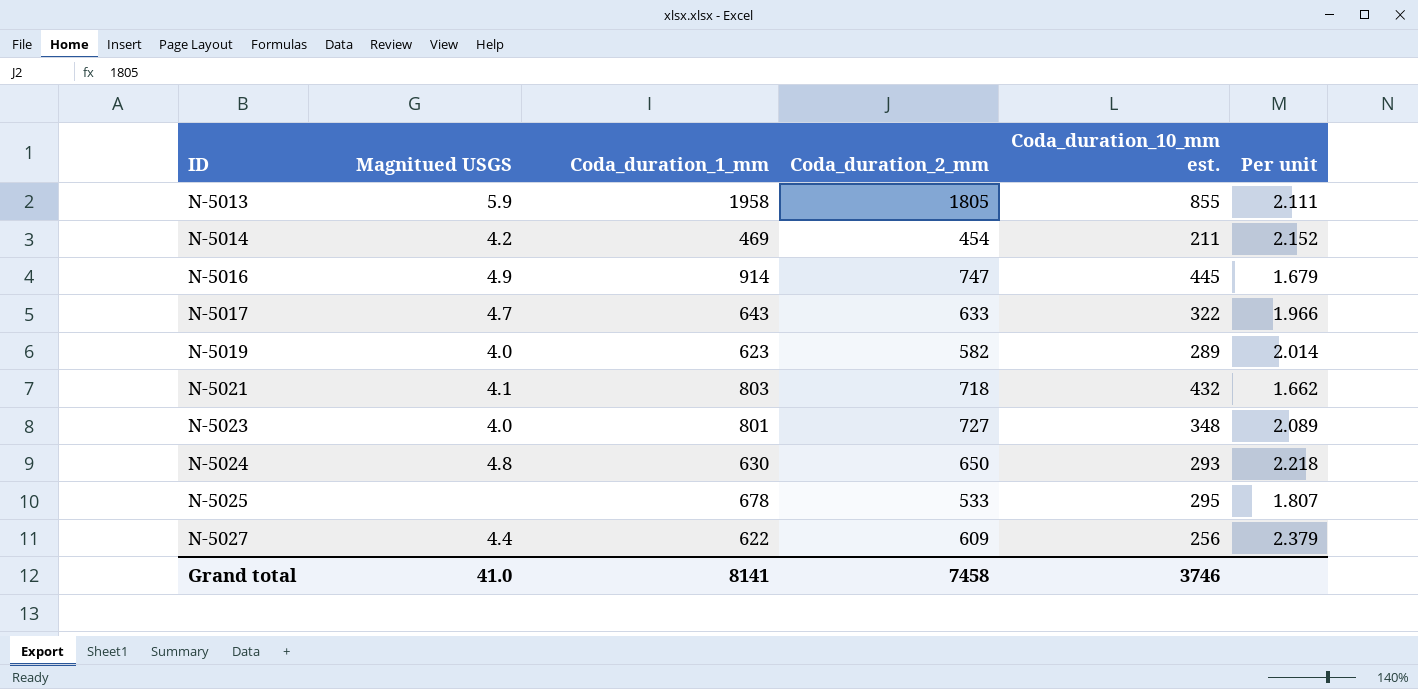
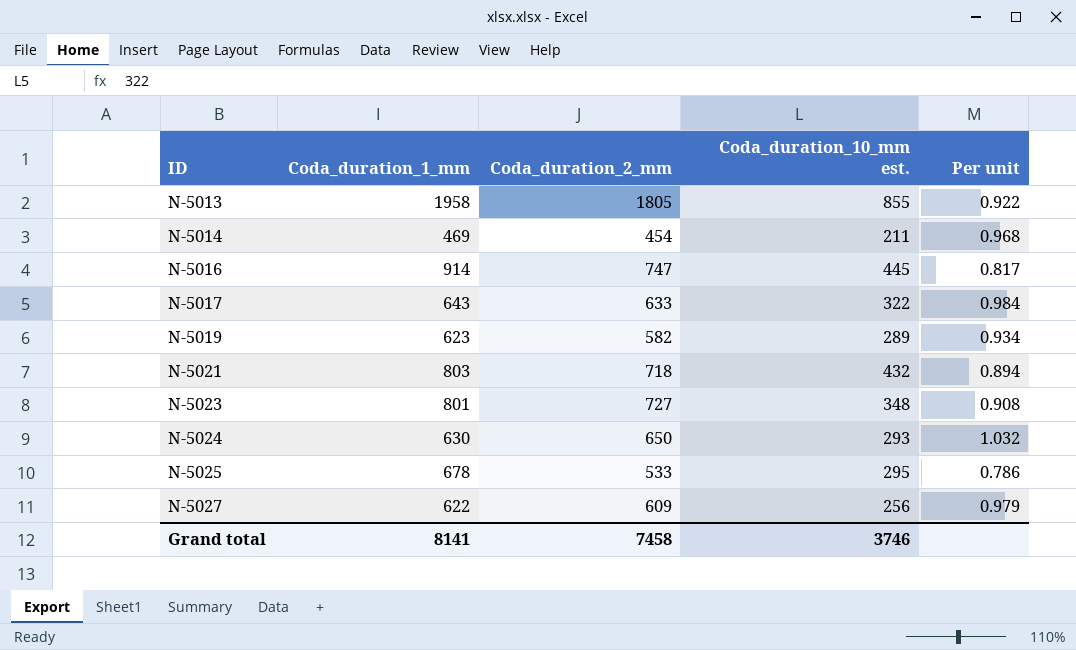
column Magnitued USGS | position: 2 -> none
column Per unit | formula: [Coda_duration_2_mm] / [Coda_duration_10_mm est.] -> [Coda_duration_2_mm] / [Coda_duration_1_mm]

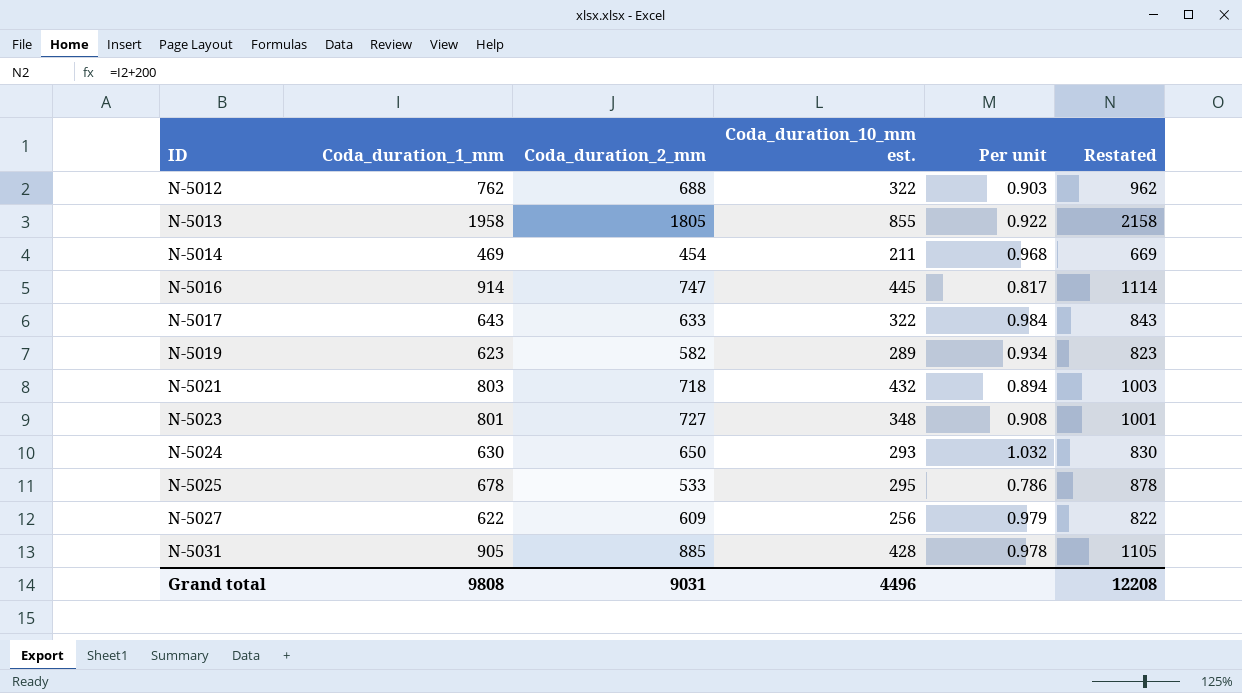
column Restated | formula: none -> [Coda_duration_1_mm] + 200
row N-5012: none -> 762 | 688 | 322 | 0.903 | 962
row N-5031: none -> 905 | 885 | 428 | 0.978 | 1105
Grand total | Coda_duration_1_mm: 8141 -> 9808
Grand total | Coda_duration_2_mm: 7458 -> 9031
Grand total | Coda_duration_10_mm est.: 3746 -> 4496

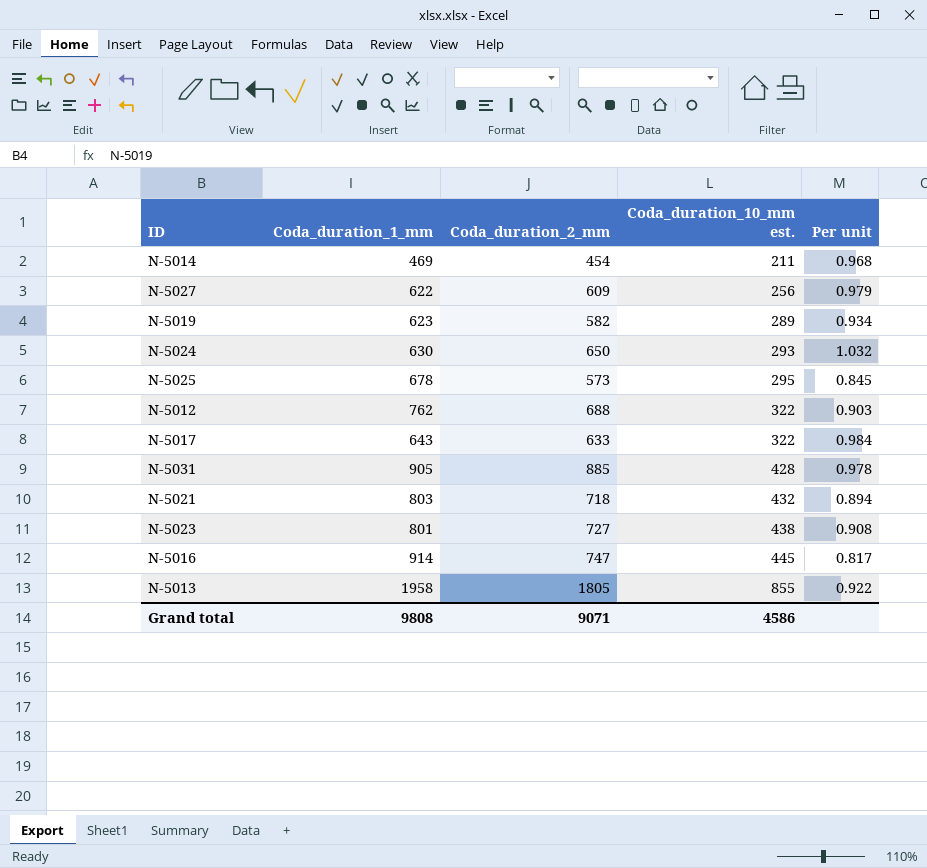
row order: ID ascending -> Coda_duration_10_mm est. ascending
column Restated | formula: [Coda_duration_1_mm] + 200 -> none
N-5025 | Coda_duration_2_mm: 533 -> 573
N-5025 | Per unit: 0.786 -> 0.845
N-5023 | Coda_duration_10_mm est.: 348 -> 438
Grand total | Coda_duration_2_mm: 9031 -> 9071
Grand total | Coda_duration_10_mm est.: 4496 -> 4586

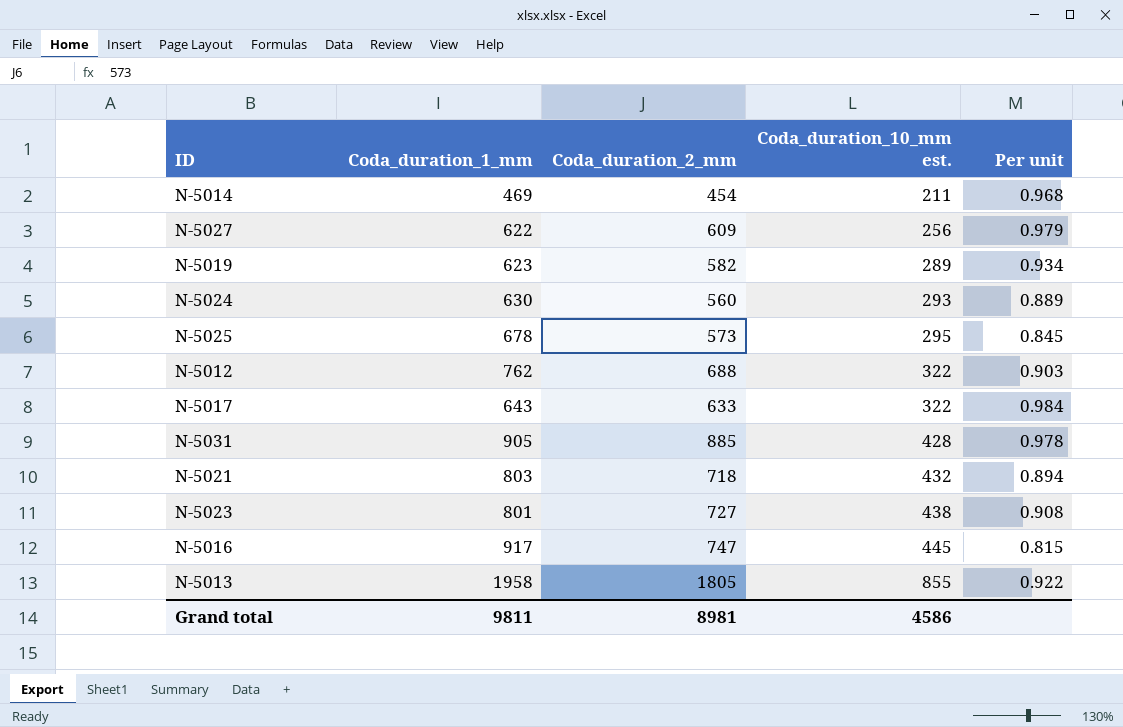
N-5024 | Coda_duration_2_mm: 650 -> 560
N-5024 | Per unit: 1.032 -> 0.889
N-5016 | Coda_duration_1_mm: 914 -> 917
N-5016 | Per unit: 0.817 -> 0.815
Grand total | Coda_duration_1_mm: 9808 -> 9811
Grand total | Coda_duration_2_mm: 9071 -> 8981

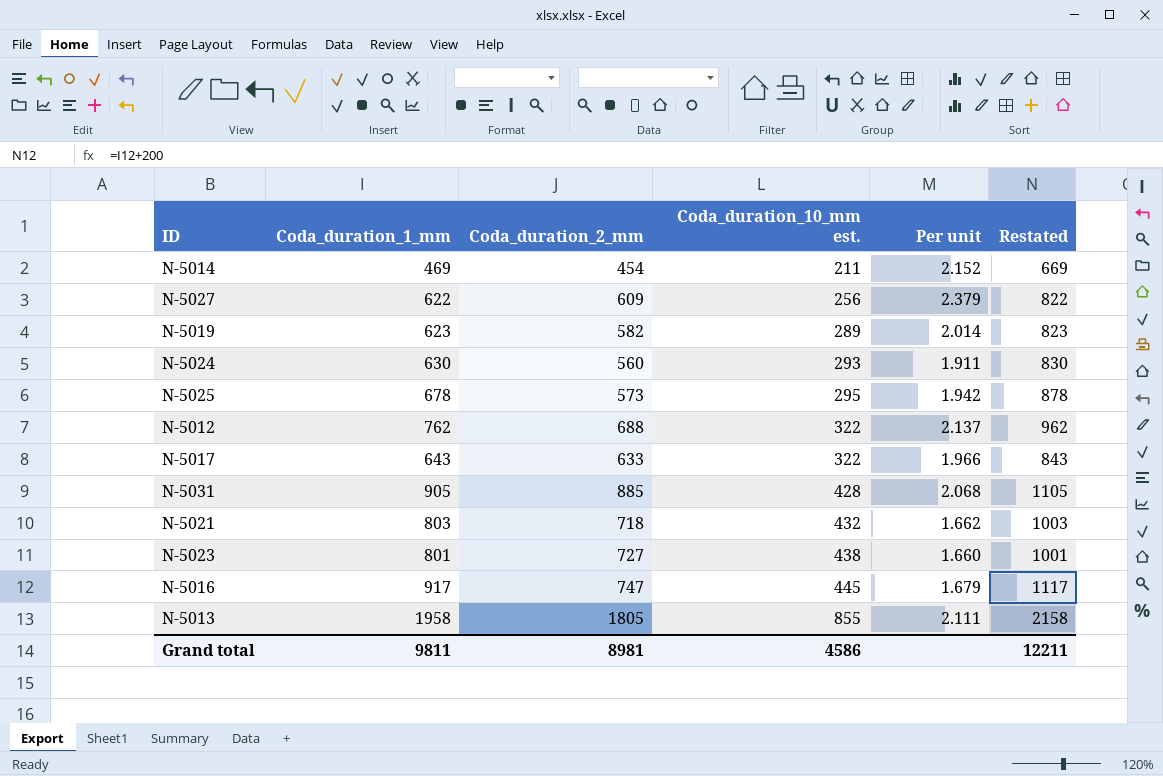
column Per unit | formula: [Coda_duration_2_mm] / [Coda_duration_1_mm] -> [Coda_duration_2_mm] / [Coda_duration_10_mm est.]
column Restated | formula: none -> [Coda_duration_1_mm] + 200

